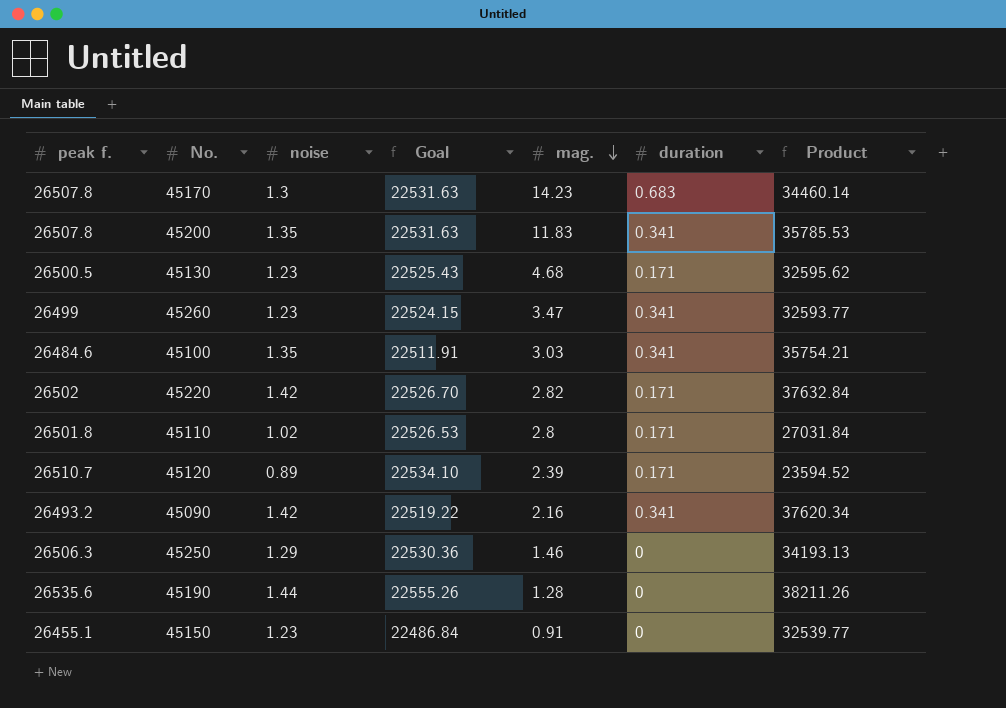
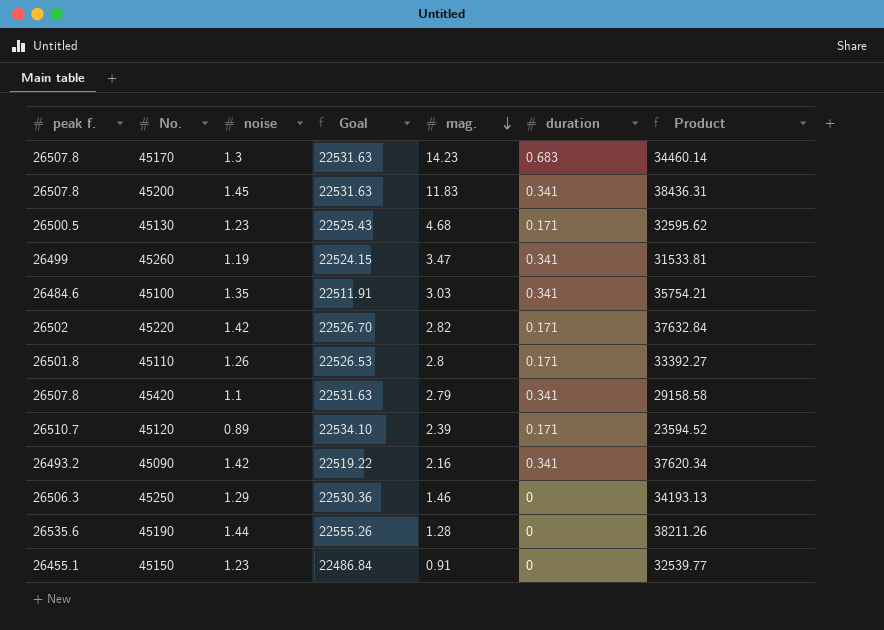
45200 | noise: 1.35 -> 1.45
45200 | Product: 35785.53 -> 38436.31
45260 | noise: 1.23 -> 1.19
45260 | Product: 32593.77 -> 31533.81
45110 | noise: 1.02 -> 1.26
45110 | Product: 27031.84 -> 33392.27
row 45420: none -> 26507.8 | 1.1 | 22531.63 | 2.79 | 0.341 | 29158.58

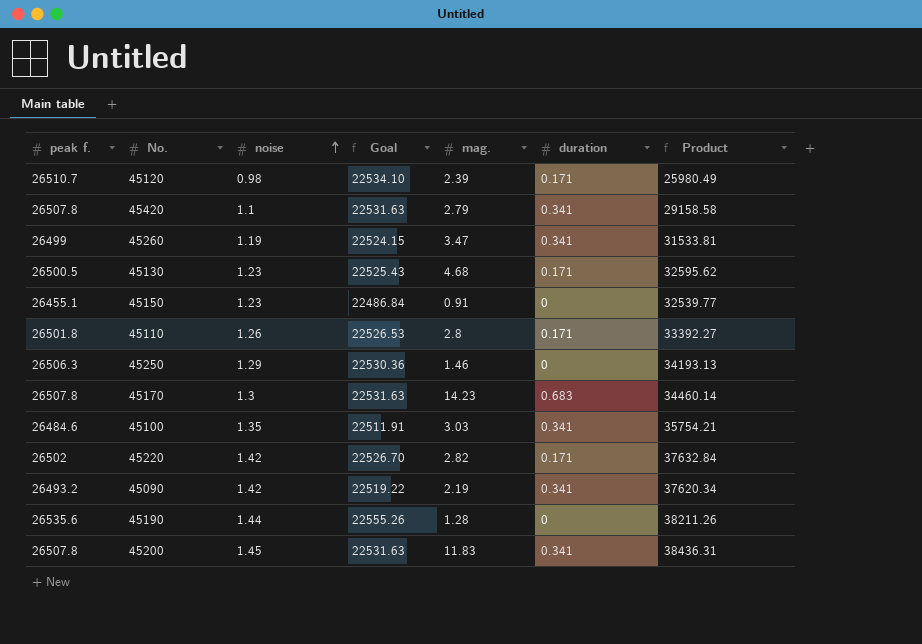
row order: mag. descending -> noise ascending
45120 | noise: 0.89 -> 0.98
45120 | Product: 23594.52 -> 25980.49
45090 | mag.: 2.16 -> 2.19

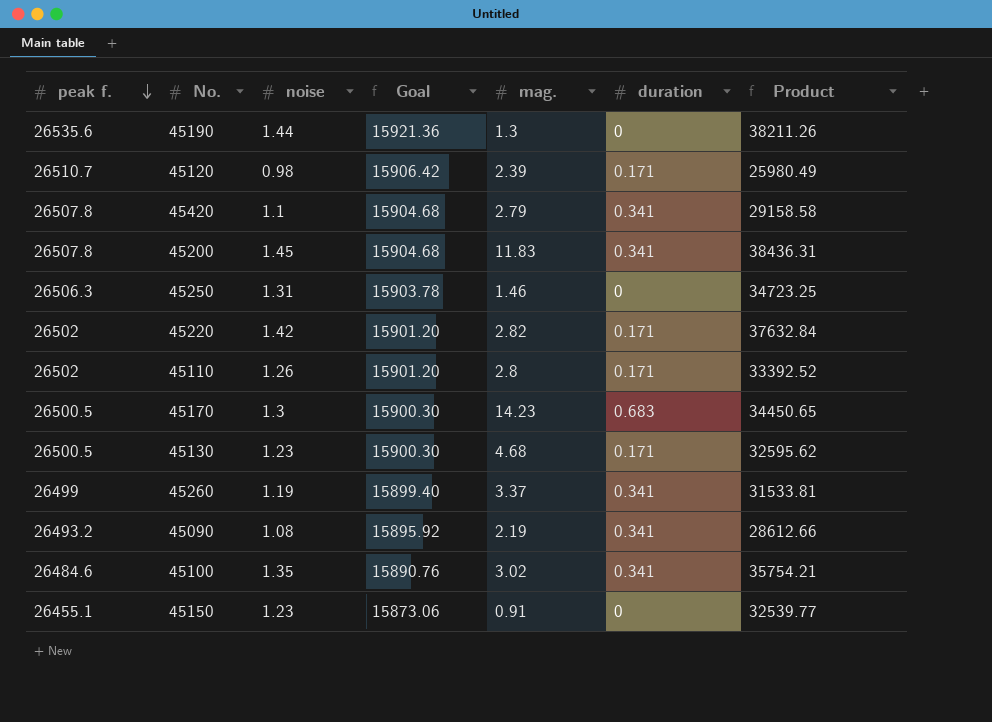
row order: noise ascending -> peak f. descending
column Goal | formula: [peak f.] * 0.85 -> [peak f.] * 0.6
45190 | mag.: 1.28 -> 1.3
45250 | noise: 1.29 -> 1.31
45250 | Product: 34193.13 -> 34723.25
45110 | peak f.: 26501.8 -> 26502
45110 | Product: 33392.27 -> 33392.52
45170 | peak f.: 26507.8 -> 26500.5
45170 | Product: 34460.14 -> 34450.65
45260 | mag.: 3.47 -> 3.37
45090 | noise: 1.42 -> 1.08
45090 | Product: 37620.34 -> 28612.66
45100 | mag.: 3.03 -> 3.02

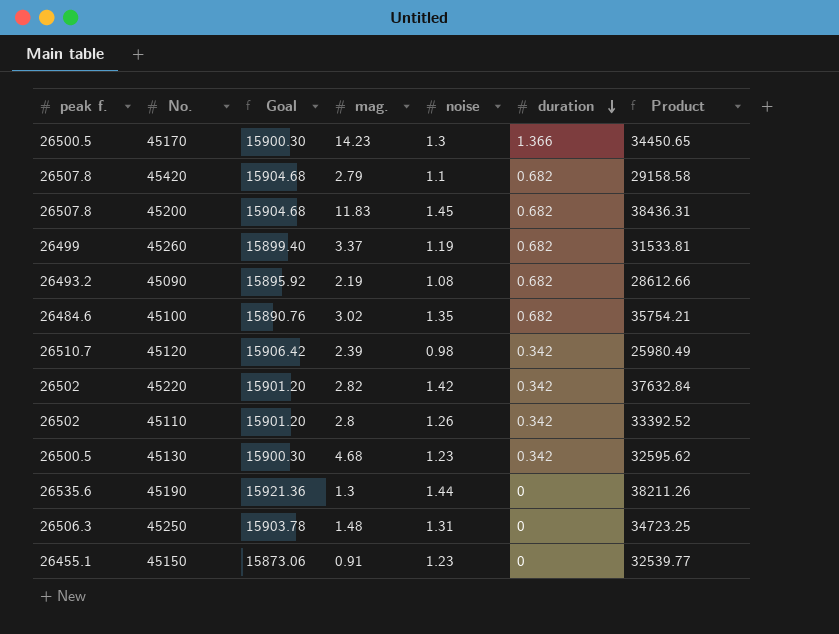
row order: peak f. descending -> duration descending
column noise | position: 3 -> 5
45170 | duration: 0.683 -> 1.366
45420 | duration: 0.341 -> 0.682
45200 | duration: 0.341 -> 0.682
45260 | duration: 0.341 -> 0.682
45090 | duration: 0.341 -> 0.682
45100 | duration: 0.341 -> 0.682
45120 | duration: 0.171 -> 0.342
45220 | duration: 0.171 -> 0.342
45110 | duration: 0.171 -> 0.342
45130 | duration: 0.171 -> 0.342
45250 | mag.: 1.46 -> 1.48

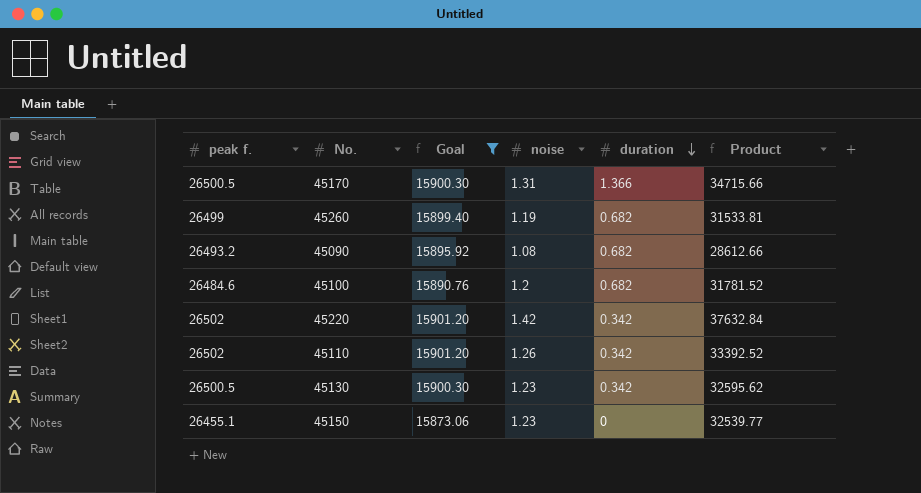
filter: none -> Goal <= 15901.20
column mag. | position: 4 -> none
45170 | noise: 1.3 -> 1.31
45170 | Product: 34450.65 -> 34715.66
45100 | noise: 1.35 -> 1.2
45100 | Product: 35754.21 -> 31781.52

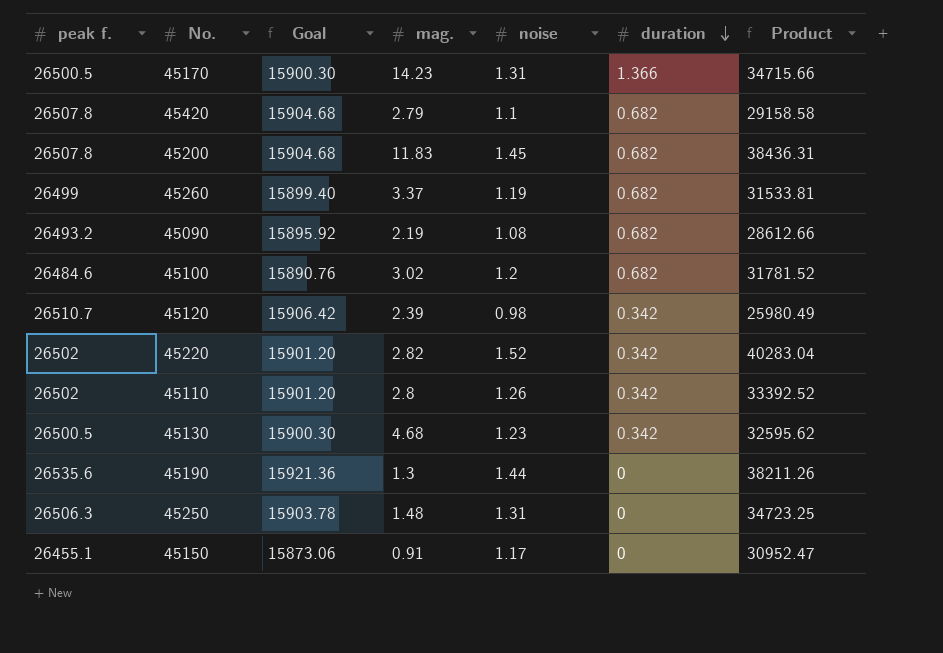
filter: Goal <= 15901.20 -> none
column mag. | position: none -> 4
45220 | noise: 1.42 -> 1.52
45220 | Product: 37632.84 -> 40283.04
45150 | noise: 1.23 -> 1.17
45150 | Product: 32539.77 -> 30952.47

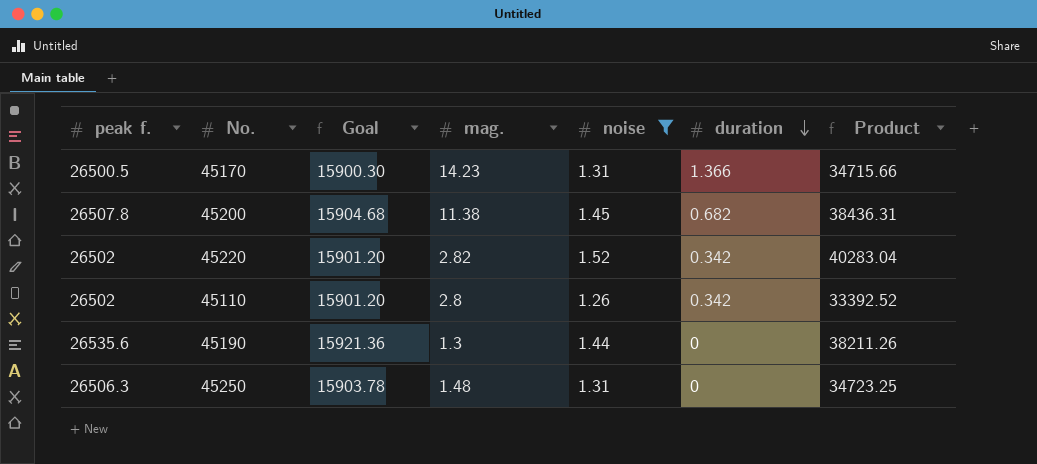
filter: none -> noise >= 1.26
45200 | mag.: 11.83 -> 11.38

